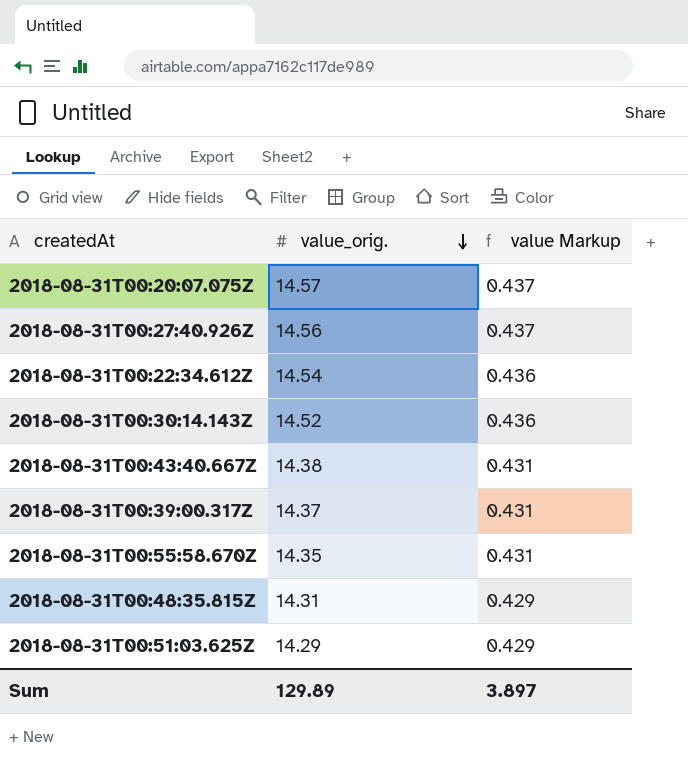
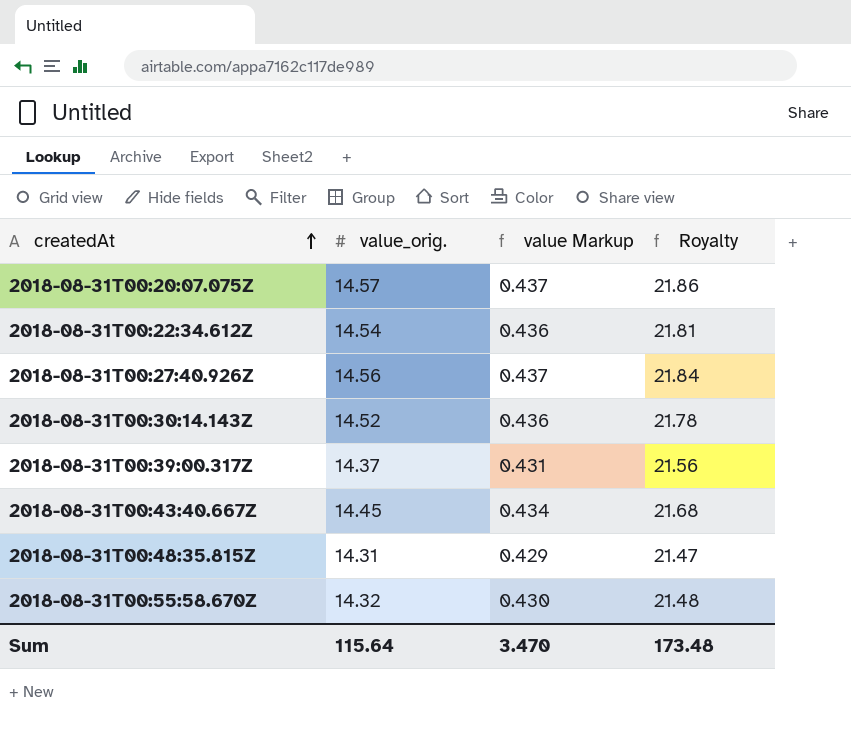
row order: value_orig. descending -> createdAt ascending
column Royalty | formula: none -> [value_orig.] * 1.5
row 2018-08-31T00:51:03.625Z: 14.29 | 0.429 -> none
2018-08-31T00:43:40.667Z | value_orig.: 14.38 -> 14.45
2018-08-31T00:43:40.667Z | value Markup: 0.431 -> 0.434
2018-08-31T00:55:58.670Z | value_orig.: 14.35 -> 14.32
2018-08-31T00:55:58.670Z | value Markup: 0.431 -> 0.430
Sum | value_orig.: 129.89 -> 115.64
Sum | value Markup: 3.897 -> 3.470

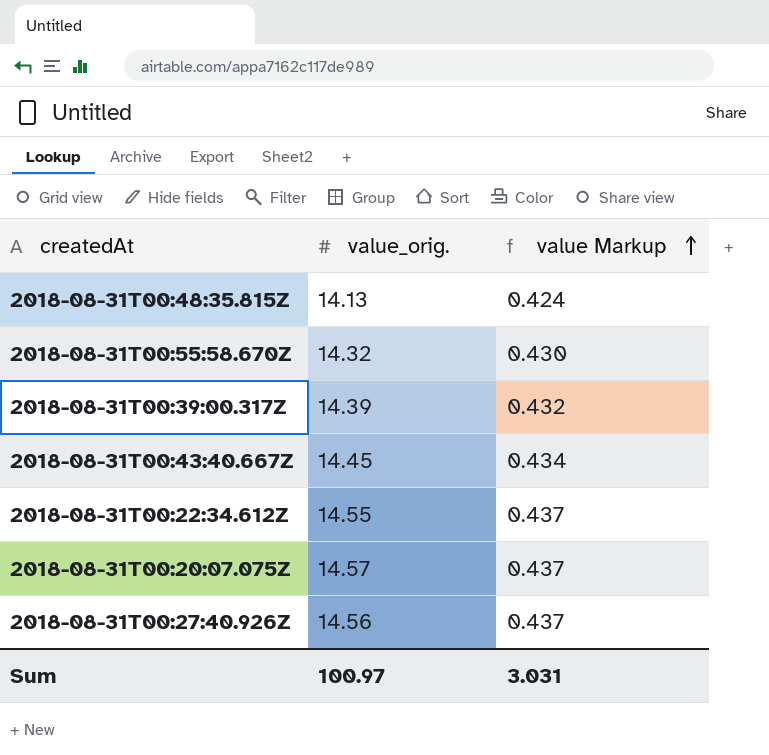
row order: createdAt ascending -> value Markup ascending
column Royalty | formula: [value_orig.] * 1.5 -> none
row 2018-08-31T00:30:14.143Z: 14.52 | 0.436 | 21.78 -> none
2018-08-31T00:48:35.815Z | value_orig.: 14.31 -> 14.13
2018-08-31T00:48:35.815Z | value Markup: 0.429 -> 0.424
2018-08-31T00:39:00.317Z | value_orig.: 14.37 -> 14.39
2018-08-31T00:39:00.317Z | value Markup: 0.431 -> 0.432
2018-08-31T00:22:34.612Z | value_orig.: 14.54 -> 14.55
2018-08-31T00:22:34.612Z | value Markup: 0.436 -> 0.437
Sum | value_orig.: 115.64 -> 100.97
Sum | value Markup: 3.470 -> 3.031

